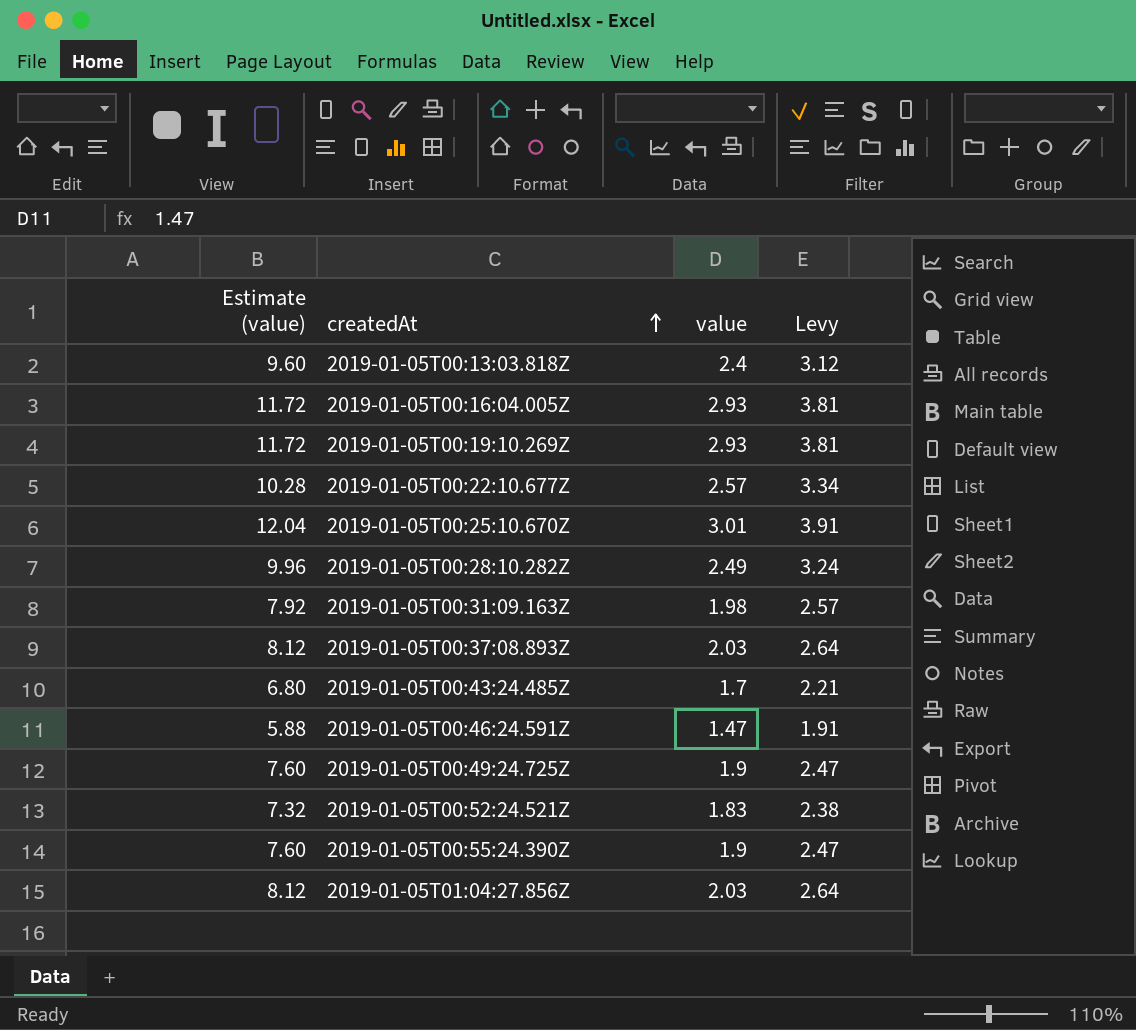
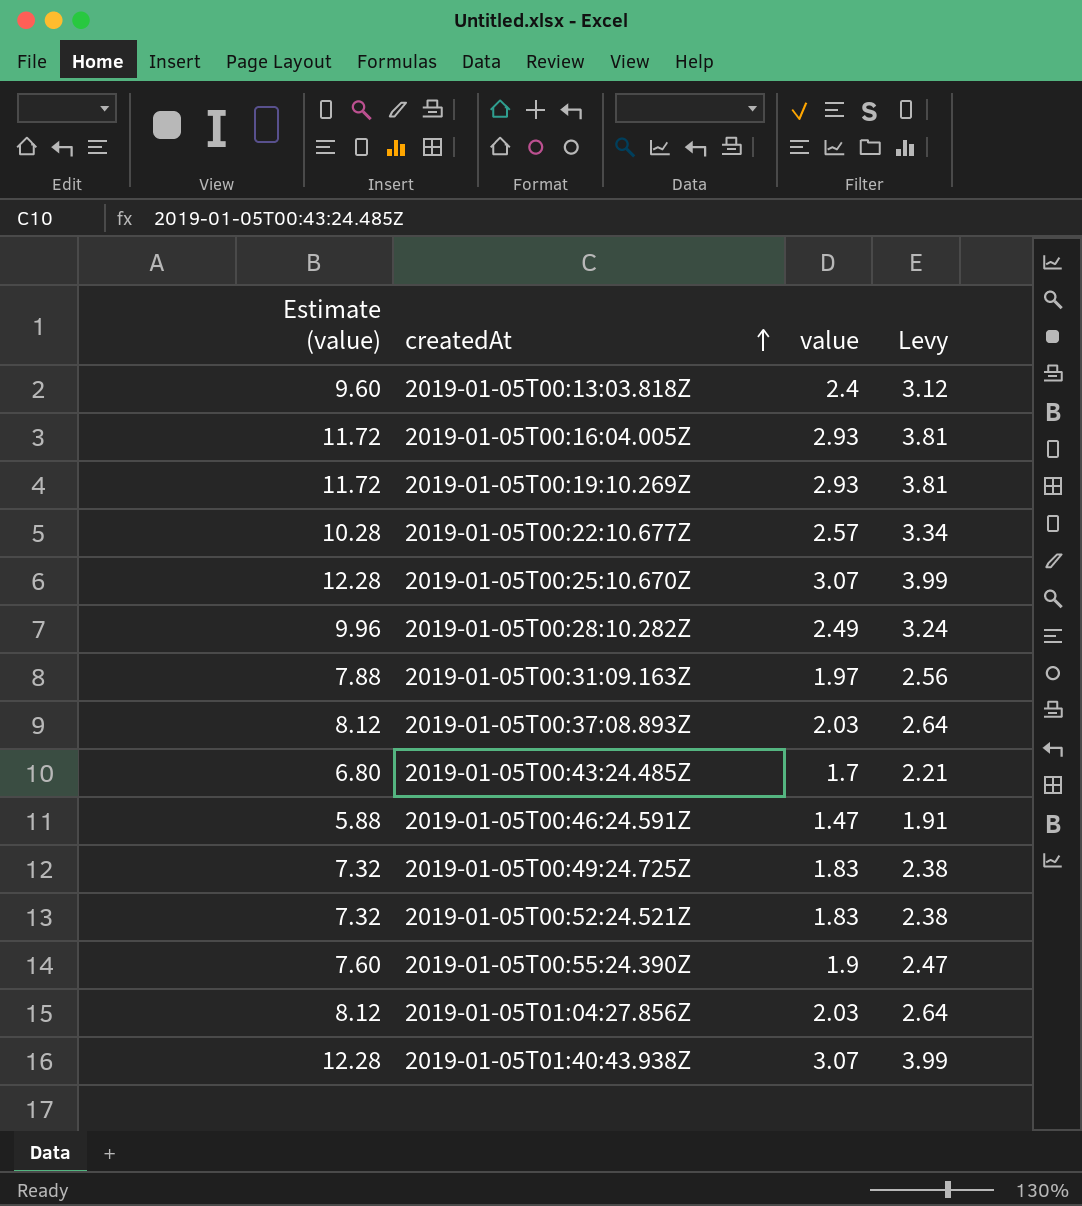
2019-01-05T00:25:10.670Z | Estimate (value): 12.04 -> 12.28
2019-01-05T00:25:10.670Z | value: 3.01 -> 3.07
2019-01-05T00:25:10.670Z | Levy: 3.91 -> 3.99
2019-01-05T00:31:09.163Z | Estimate (value): 7.92 -> 7.88
2019-01-05T00:31:09.163Z | value: 1.98 -> 1.97
2019-01-05T00:31:09.163Z | Levy: 2.57 -> 2.56
2019-01-05T00:49:24.725Z | Estimate (value): 7.60 -> 7.32
2019-01-05T00:49:24.725Z | value: 1.9 -> 1.83
2019-01-05T00:49:24.725Z | Levy: 2.47 -> 2.38
row 2019-01-05T01:40:43.938Z: none -> 12.28 | 3.07 | 3.99

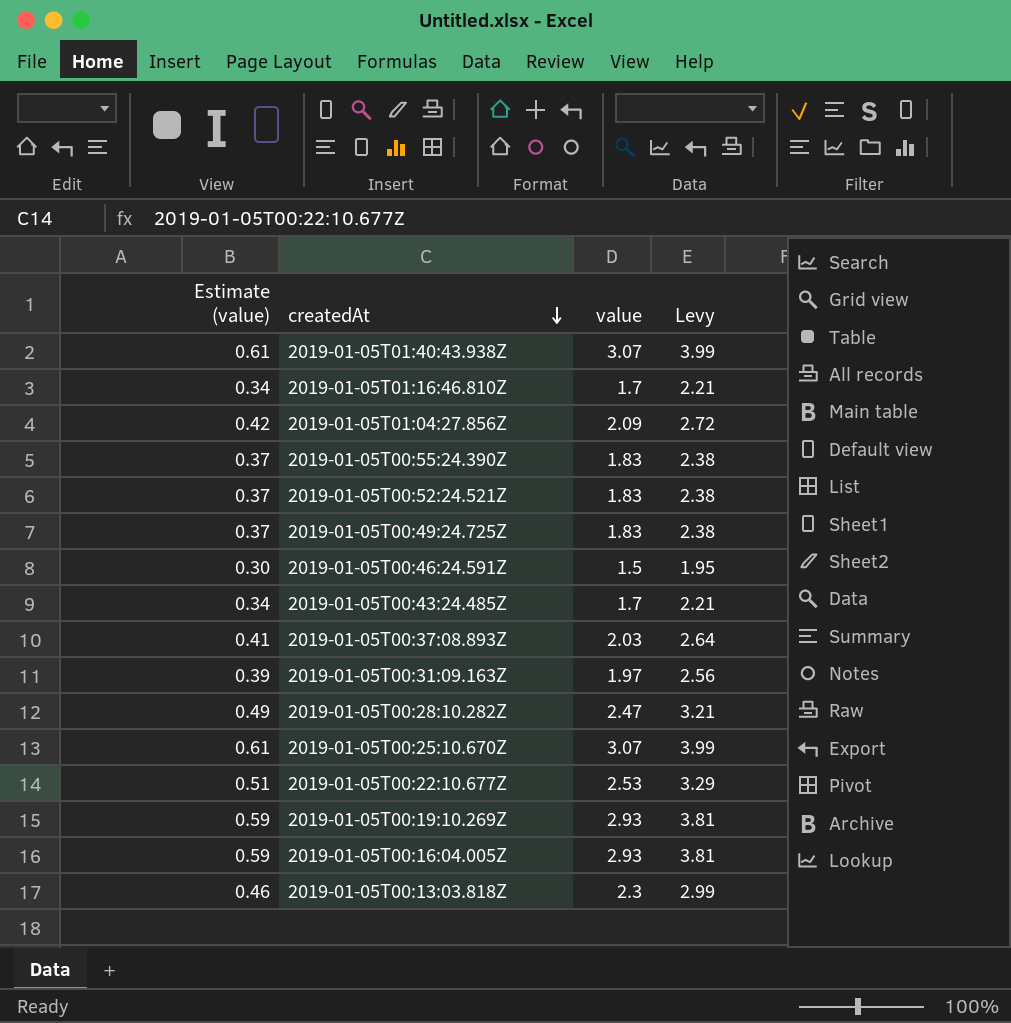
row order: createdAt ascending -> createdAt descending
column Estimate (value) | formula: [value] * 4 -> [value] * 0.2
row 2019-01-05T01:16:46.810Z: none -> 0.34 | 1.7 | 2.21
2019-01-05T01:04:27.856Z | value: 2.03 -> 2.09
2019-01-05T01:04:27.856Z | Levy: 2.64 -> 2.72
2019-01-05T00:55:24.390Z | value: 1.9 -> 1.83
2019-01-05T00:55:24.390Z | Levy: 2.47 -> 2.38
2019-01-05T00:46:24.591Z | value: 1.47 -> 1.5
2019-01-05T00:46:24.591Z | Levy: 1.91 -> 1.95
2019-01-05T00:28:10.282Z | value: 2.49 -> 2.47
2019-01-05T00:28:10.282Z | Levy: 3.24 -> 3.21
2019-01-05T00:22:10.677Z | value: 2.57 -> 2.53
2019-01-05T00:22:10.677Z | Levy: 3.34 -> 3.29
2019-01-05T00:13:03.818Z | value: 2.4 -> 2.3
2019-01-05T00:13:03.818Z | Levy: 3.12 -> 2.99

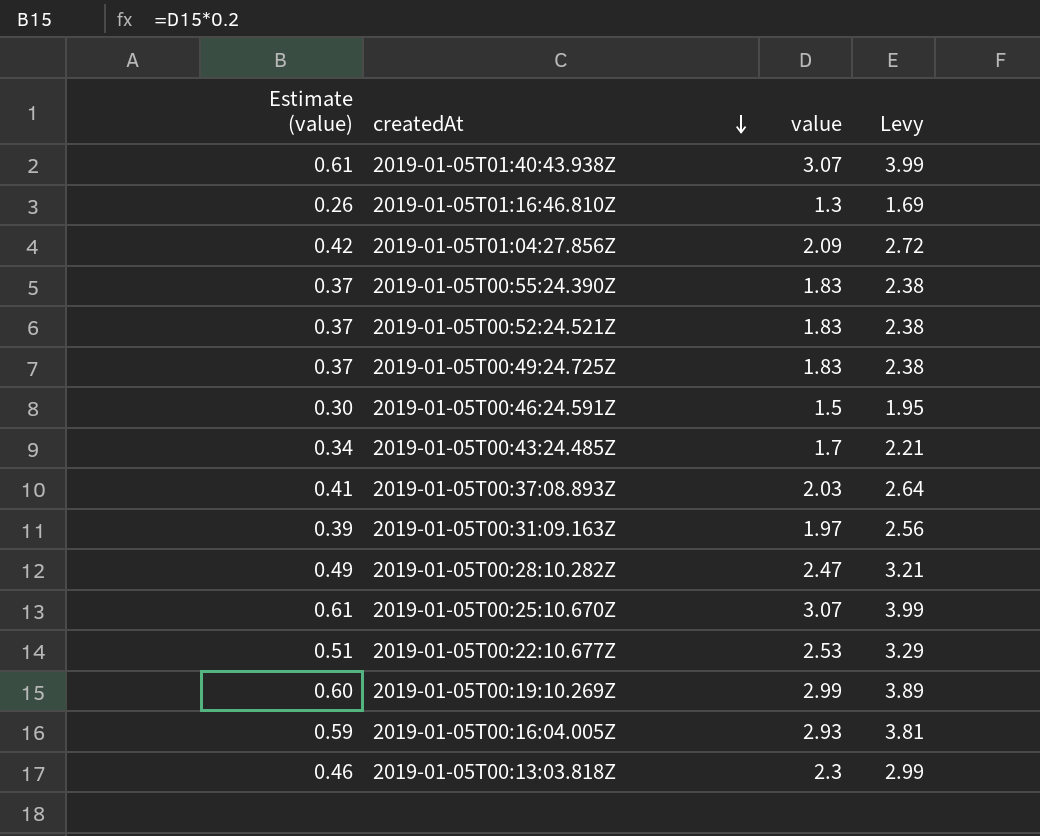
2019-01-05T01:16:46.810Z | Estimate (value): 0.34 -> 0.26
2019-01-05T01:16:46.810Z | value: 1.7 -> 1.3
2019-01-05T01:16:46.810Z | Levy: 2.21 -> 1.69
2019-01-05T00:19:10.269Z | Estimate (value): 0.59 -> 0.60
2019-01-05T00:19:10.269Z | value: 2.93 -> 2.99
2019-01-05T00:19:10.269Z | Levy: 3.81 -> 3.89

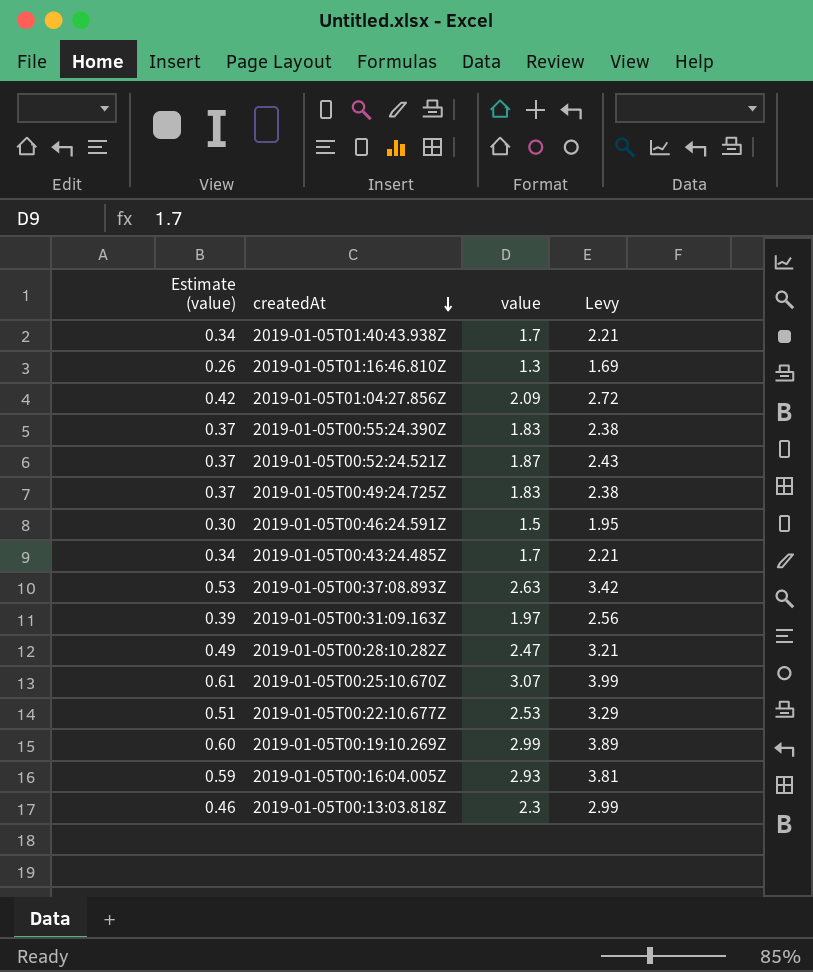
2019-01-05T01:40:43.938Z | Estimate (value): 0.61 -> 0.34
2019-01-05T01:40:43.938Z | value: 3.07 -> 1.7
2019-01-05T01:40:43.938Z | Levy: 3.99 -> 2.21
2019-01-05T00:52:24.521Z | value: 1.83 -> 1.87
2019-01-05T00:52:24.521Z | Levy: 2.38 -> 2.43
2019-01-05T00:37:08.893Z | Estimate (value): 0.41 -> 0.53
2019-01-05T00:37:08.893Z | value: 2.03 -> 2.63
2019-01-05T00:37:08.893Z | Levy: 2.64 -> 3.42

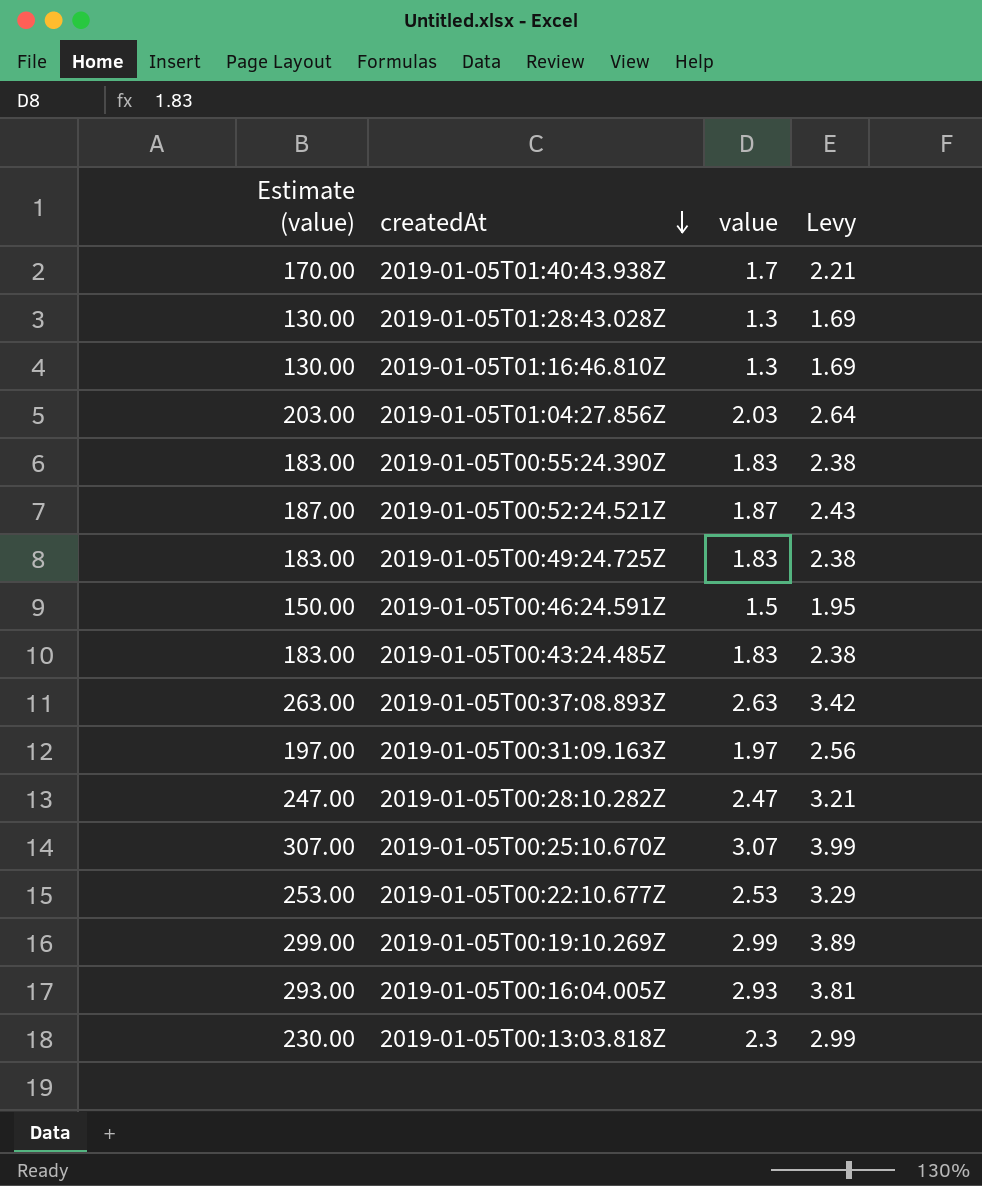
column Estimate (value) | formula: [value] * 0.2 -> [value] * 100
row 2019-01-05T01:28:43.028Z: none -> 130.00 | 1.3 | 1.69
2019-01-05T01:04:27.856Z | value: 2.09 -> 2.03
2019-01-05T01:04:27.856Z | Levy: 2.72 -> 2.64
2019-01-05T00:43:24.485Z | value: 1.7 -> 1.83
2019-01-05T00:43:24.485Z | Levy: 2.21 -> 2.38

